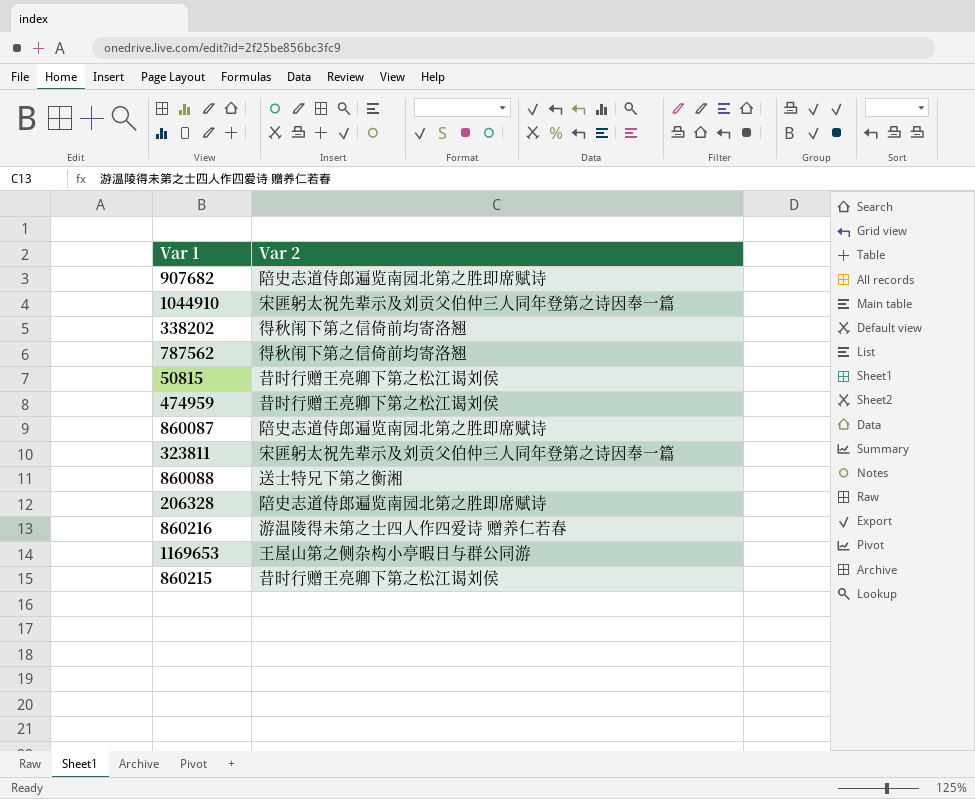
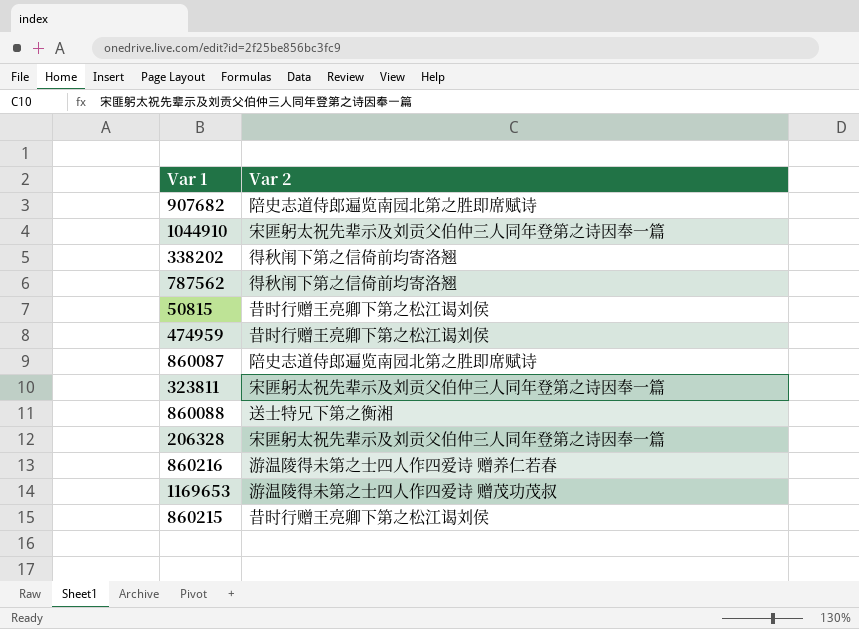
206328 | Var 2: 陪史志道侍郎遍览南园北第之胜即席赋诗 -> 宋匪躬太祝先辈示及刘贡父伯仲三人同年登第之诗因奉一篇
1169653 | Var 2: 王屋山第之侧杂构小亭暇日与群公同游 -> 游温陵得未第之士四人作四爱诗 赠茂功茂叔

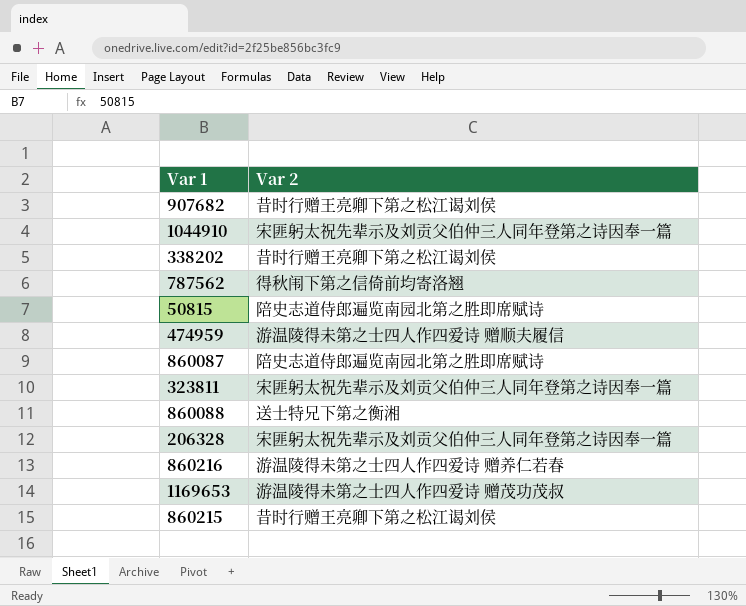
907682 | Var 2: 陪史志道侍郎遍览南园北第之胜即席赋诗 -> 昔时行赠王亮卿下第之松江谒刘侯
338202 | Var 2: 得秋闱下第之信倚前均寄洛翘 -> 昔时行赠王亮卿下第之松江谒刘侯
50815 | Var 2: 昔时行赠王亮卿下第之松江谒刘侯 -> 陪史志道侍郎遍览南园北第之胜即席赋诗
474959 | Var 2: 昔时行赠王亮卿下第之松江谒刘侯 -> 游温陵得未第之士四人作四爱诗 赠顺夫履信

